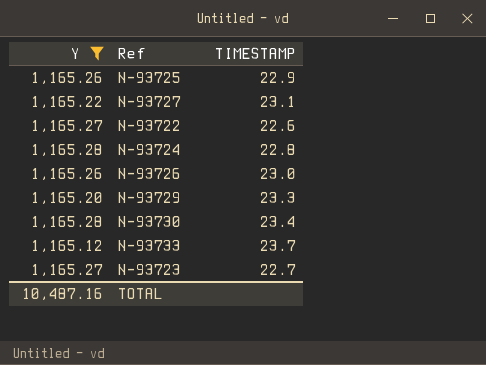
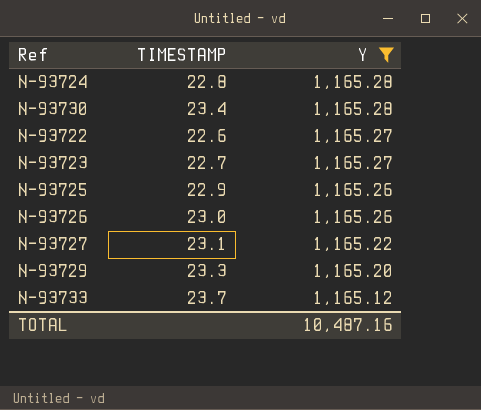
row order: none -> Y descending
column Y | position: 1 -> 3

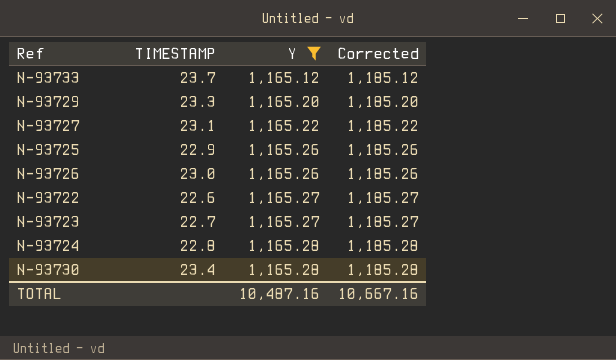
row order: Y descending -> Y ascending
column Corrected | formula: none -> [Y] + 20

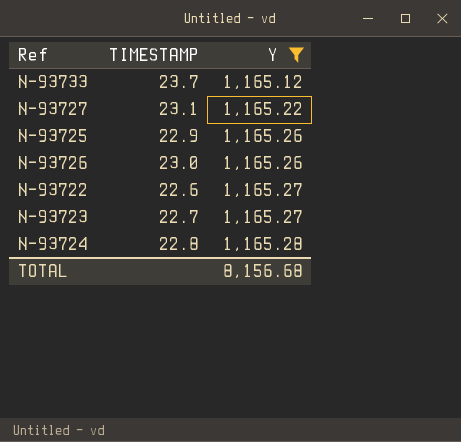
column Corrected | formula: [Y] + 20 -> none
row N-93729: 23.3 | 1,165.20 | 1,185.20 -> none
row N-93730: 23.4 | 1,165.28 | 1,185.28 -> none
TOTAL | Y: 10,487.16 -> 8,156.68

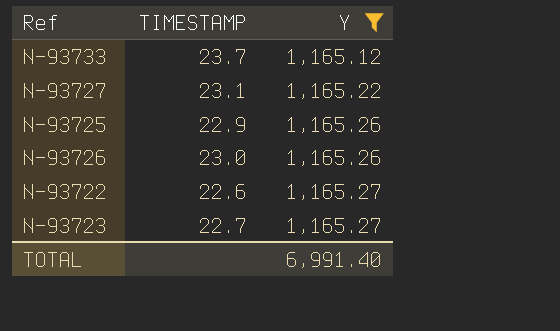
row N-93724: 22.8 | 1,165.28 -> none
TOTAL | Y: 8,156.68 -> 6,991.40

